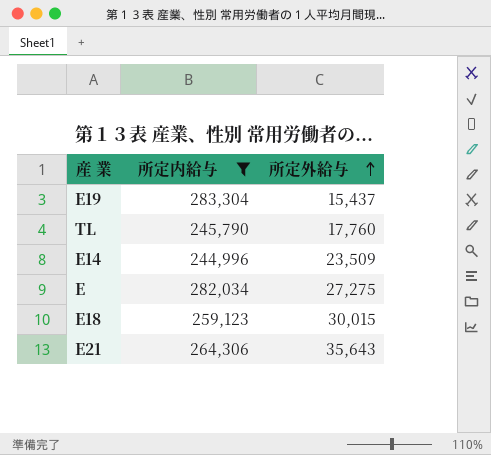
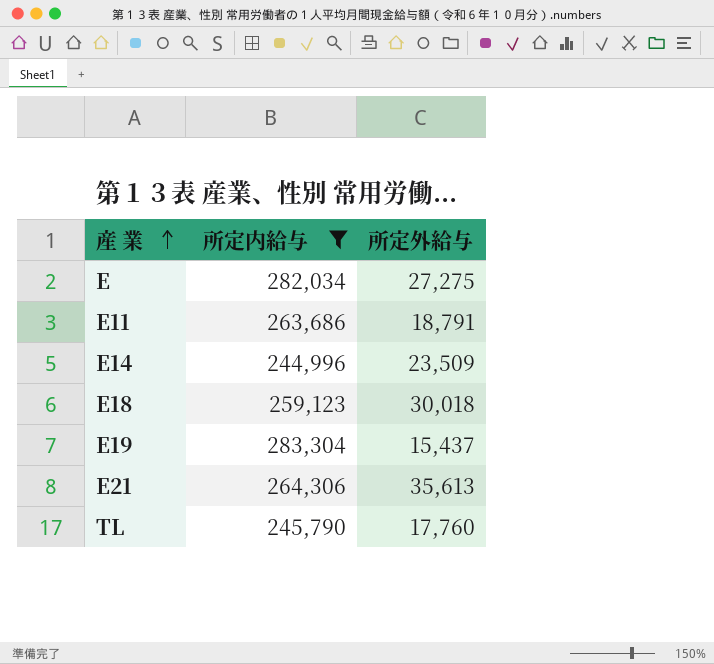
row order: 所定外給与 ascending -> 産 業 ascending
row E11: none -> 263,686 | 18,791
E18 | 所定外給与: 30,015 -> 30,018
E21 | 所定外給与: 35,643 -> 35,613

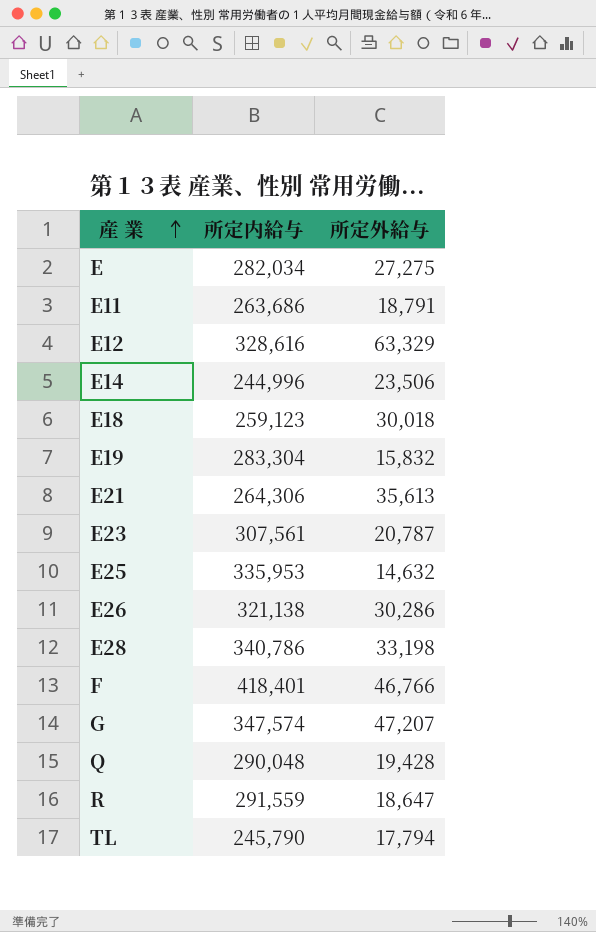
filter: 所定内給与 <= 283,304 -> none
E14 | 所定外給与: 23,509 -> 23,506
E19 | 所定外給与: 15,437 -> 15,832
TL | 所定外給与: 17,760 -> 17,794

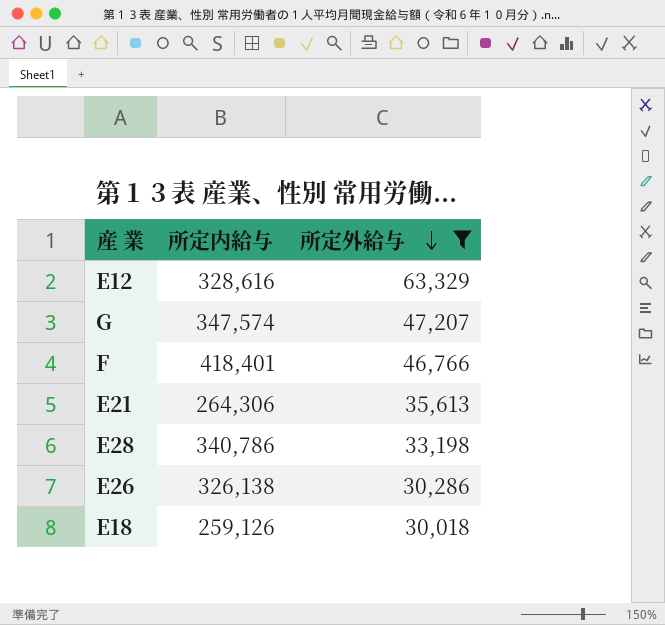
filter: none -> 所定外給与 >= 30,018
row order: 産 業 ascending -> 所定外給与 descending
E26 | 所定内給与: 321,138 -> 326,138
E18 | 所定内給与: 259,123 -> 259,126

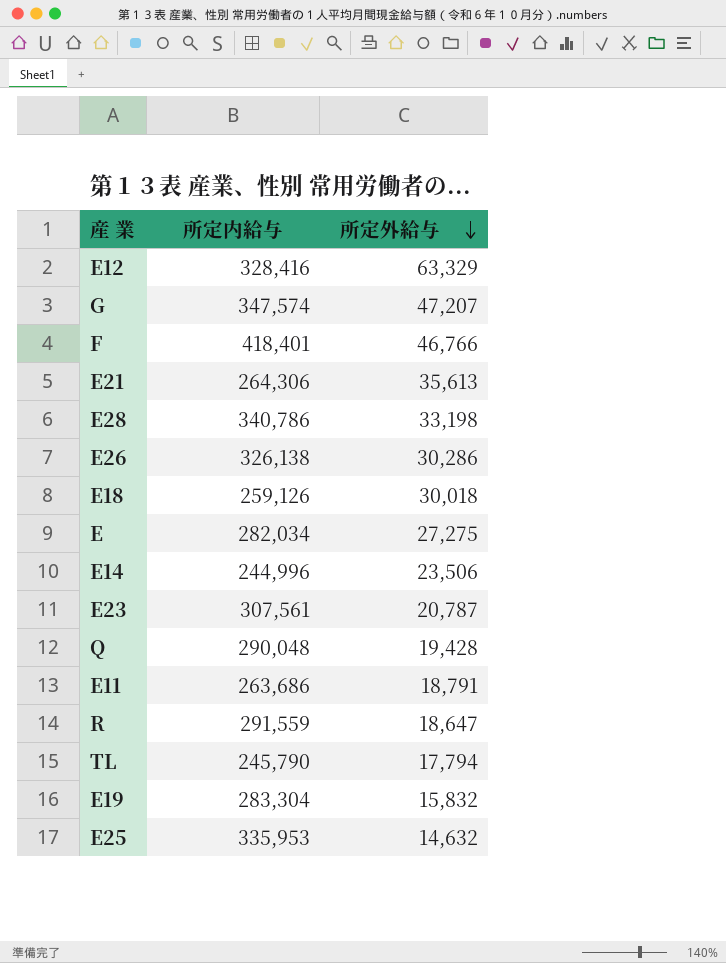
filter: 所定外給与 >= 30,018 -> none
E12 | 所定内給与: 328,616 -> 328,416

